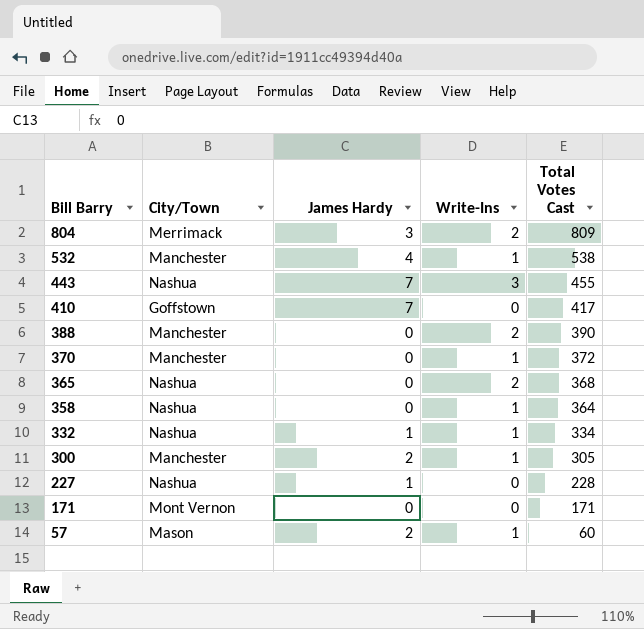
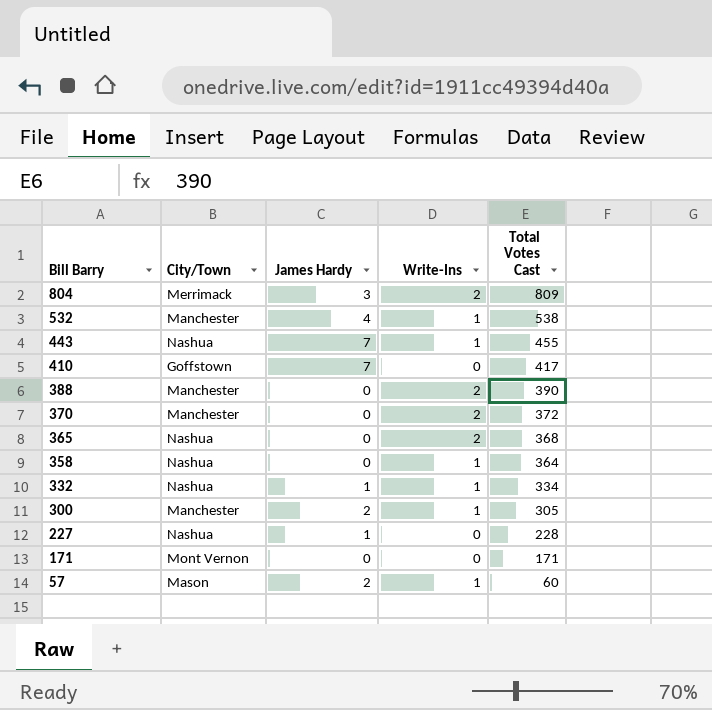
443 | Write-Ins: 3 -> 1
370 | Write-Ins: 1 -> 2

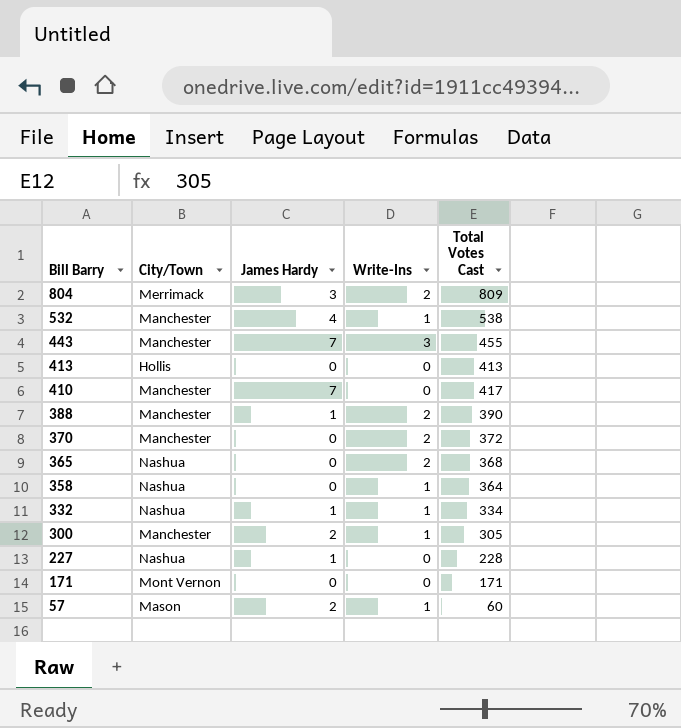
443 | City/Town: Nashua -> Manchester
443 | Write-Ins: 1 -> 3
row 413: none -> Hollis | 0 | 0 | 413
410 | City/Town: Goffstown -> Manchester
388 | James Hardy: 0 -> 1

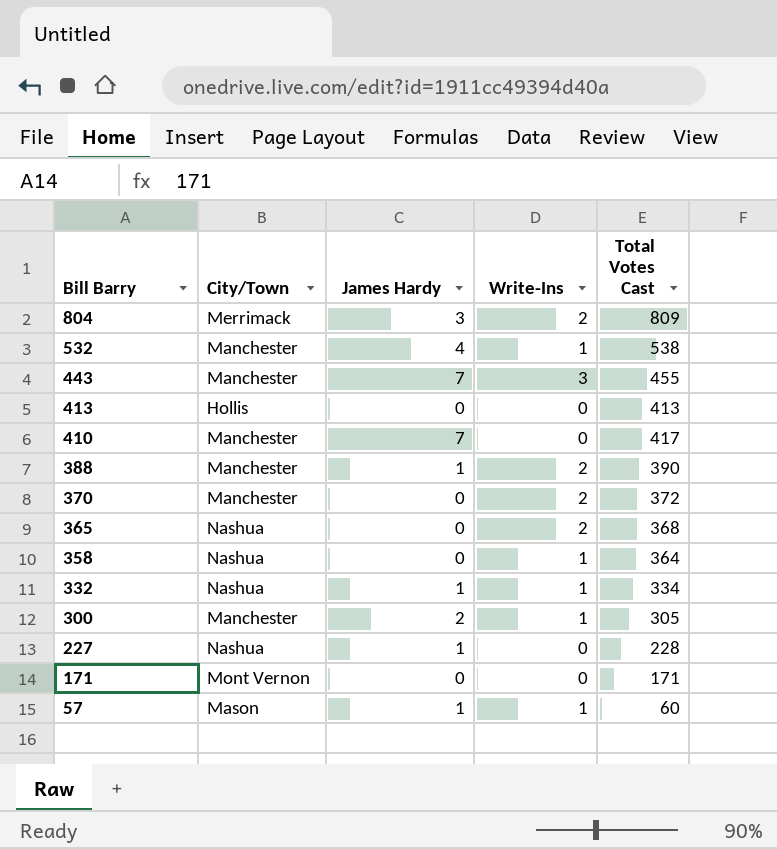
57 | James Hardy: 2 -> 1

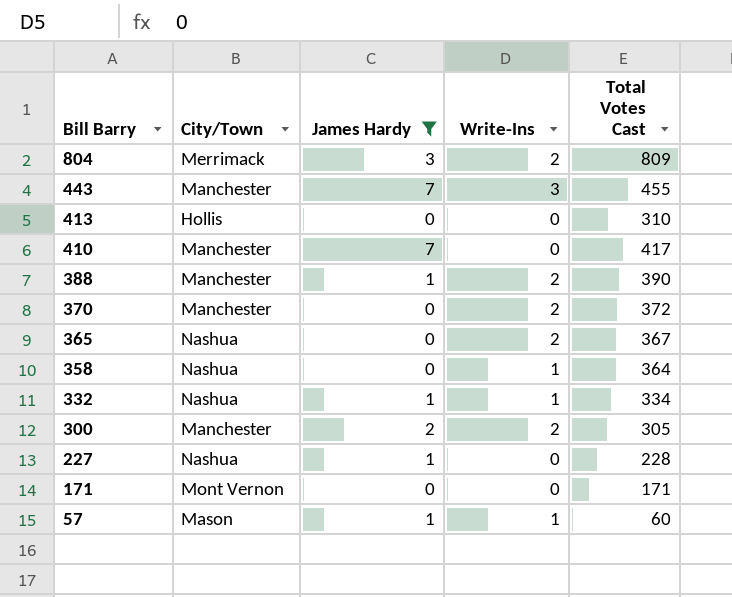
filter: none -> James Hardy != 4
413 | Total Votes Cast: 413 -> 310
365 | Total Votes Cast: 368 -> 367
300 | Write-Ins: 1 -> 2

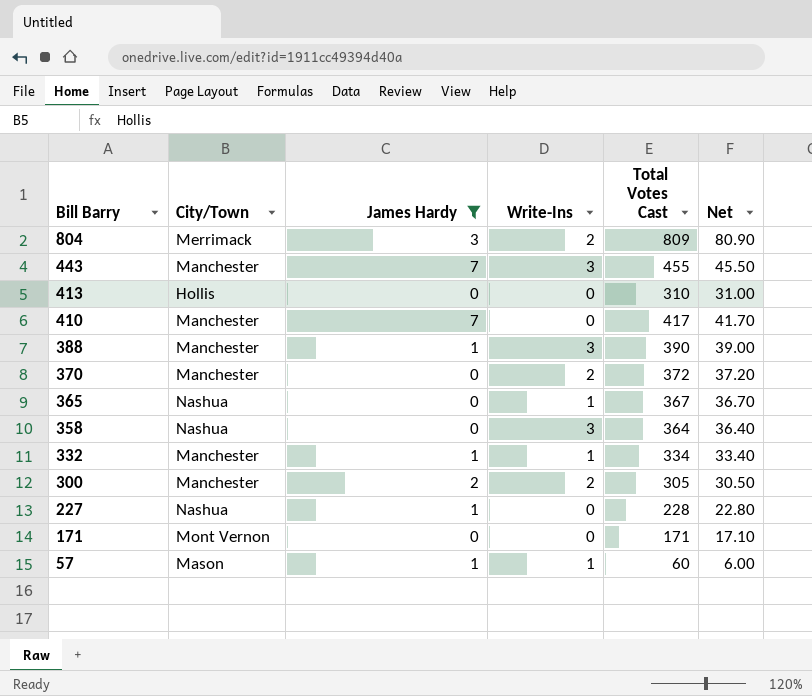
column Net | formula: none -> [Total Votes Cast] * 0.1
388 | Write-Ins: 2 -> 3
365 | Write-Ins: 2 -> 1
358 | Write-Ins: 1 -> 3
332 | City/Town: Nashua -> Manchester

